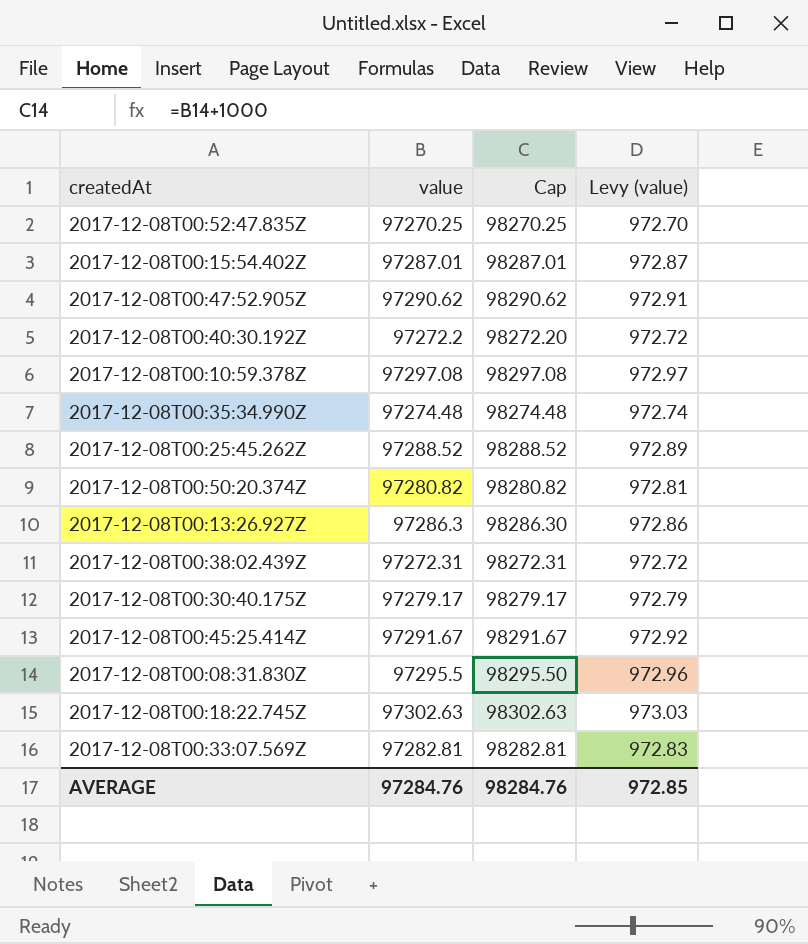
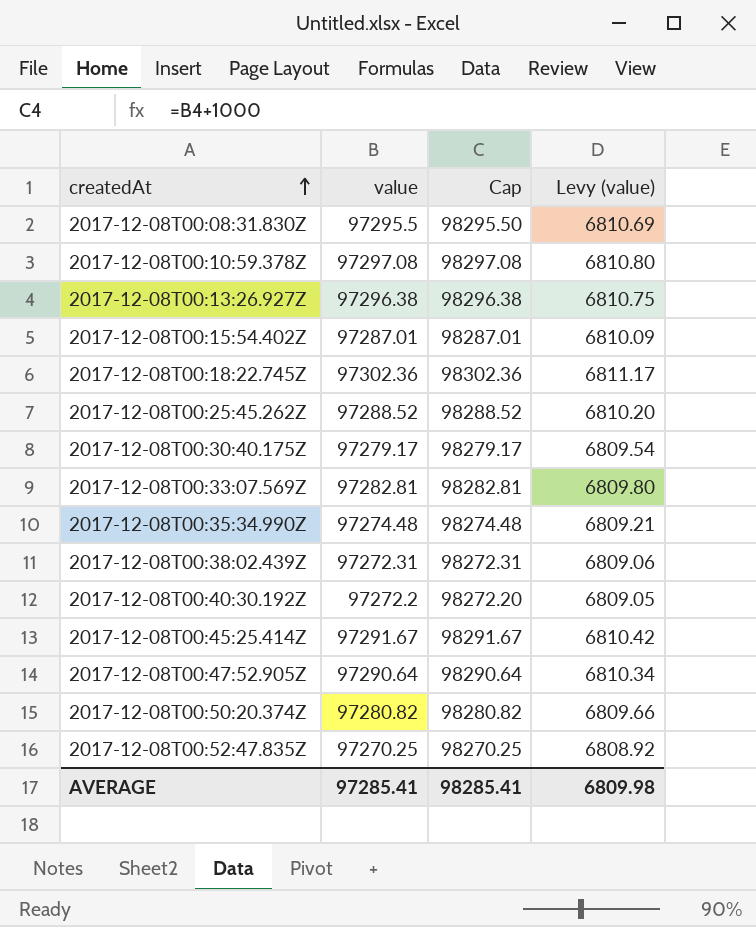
row order: none -> createdAt ascending
column Levy (value) | formula: [value] * 0.01 -> [value] * 0.07
2017-12-08T00:13:26.927Z | value: 97286.3 -> 97296.38
2017-12-08T00:13:26.927Z | Cap: 98286.30 -> 98296.38
2017-12-08T00:18:22.745Z | value: 97302.63 -> 97302.36
2017-12-08T00:18:22.745Z | Cap: 98302.63 -> 98302.36
2017-12-08T00:47:52.905Z | value: 97290.62 -> 97290.64
2017-12-08T00:47:52.905Z | Cap: 98290.62 -> 98290.64
AVERAGE | value: 97284.76 -> 97285.41
AVERAGE | Cap: 98284.76 -> 98285.41
AVERAGE | Levy (value): 972.85 -> 6809.98

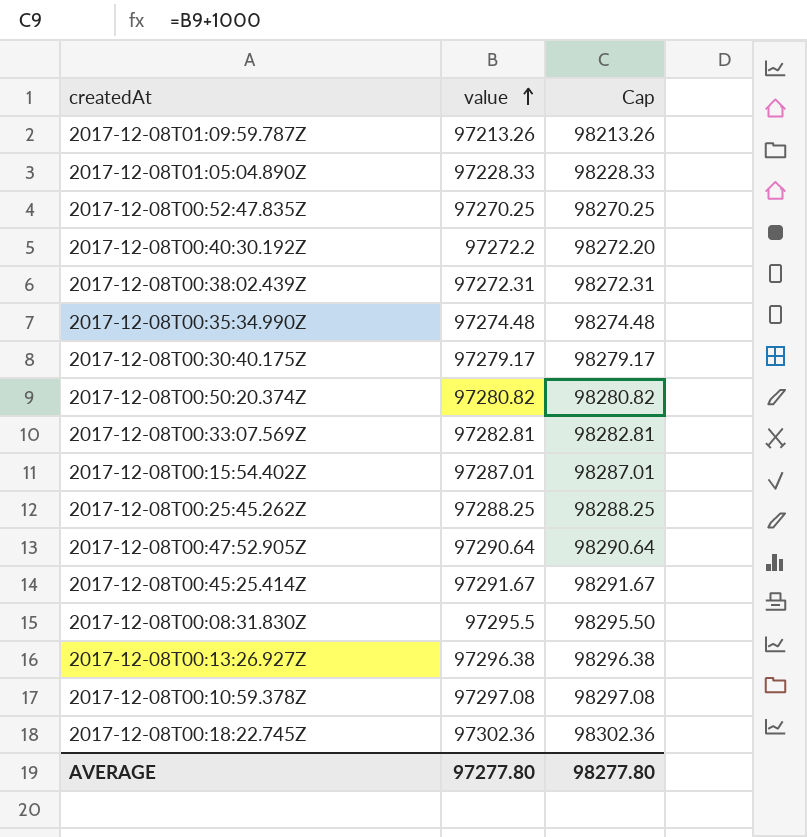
row order: createdAt ascending -> value ascending
column Levy (value) | formula: [value] * 0.07 -> none
row 2017-12-08T01:09:59.787Z: none -> 97213.26 | 98213.26
row 2017-12-08T01:05:04.890Z: none -> 97228.33 | 98228.33
2017-12-08T00:25:45.262Z | value: 97288.52 -> 97288.25
2017-12-08T00:25:45.262Z | Cap: 98288.52 -> 98288.25
AVERAGE | value: 97285.41 -> 97277.80
AVERAGE | Cap: 98285.41 -> 98277.80

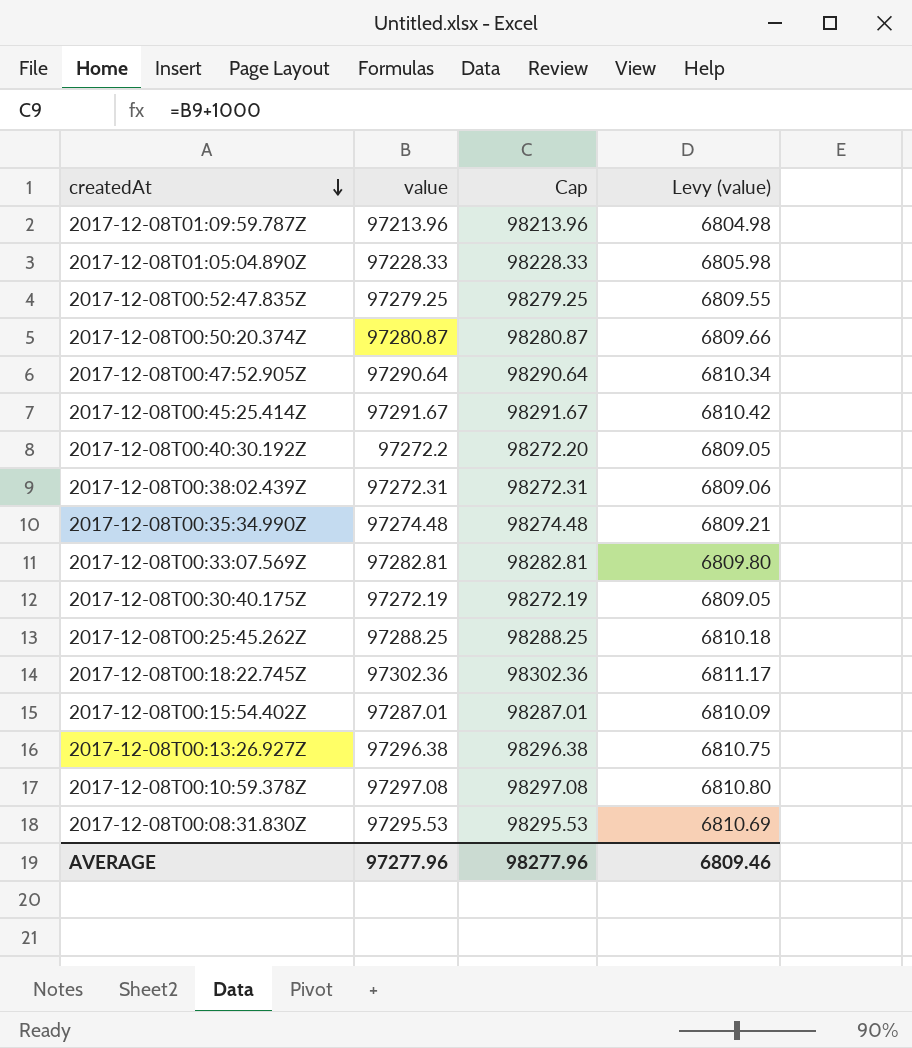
row order: value ascending -> createdAt descending
column Levy (value) | formula: none -> [value] * 0.07
2017-12-08T01:09:59.787Z | value: 97213.26 -> 97213.96
2017-12-08T01:09:59.787Z | Cap: 98213.26 -> 98213.96
2017-12-08T00:52:47.835Z | value: 97270.25 -> 97279.25
2017-12-08T00:52:47.835Z | Cap: 98270.25 -> 98279.25
2017-12-08T00:50:20.374Z | value: 97280.82 -> 97280.87
2017-12-08T00:50:20.374Z | Cap: 98280.82 -> 98280.87
2017-12-08T00:30:40.175Z | value: 97279.17 -> 97272.19
2017-12-08T00:30:40.175Z | Cap: 98279.17 -> 98272.19
2017-12-08T00:08:31.830Z | value: 97295.5 -> 97295.53
2017-12-08T00:08:31.830Z | Cap: 98295.50 -> 98295.53
AVERAGE | value: 97277.80 -> 97277.96
AVERAGE | Cap: 98277.80 -> 98277.96

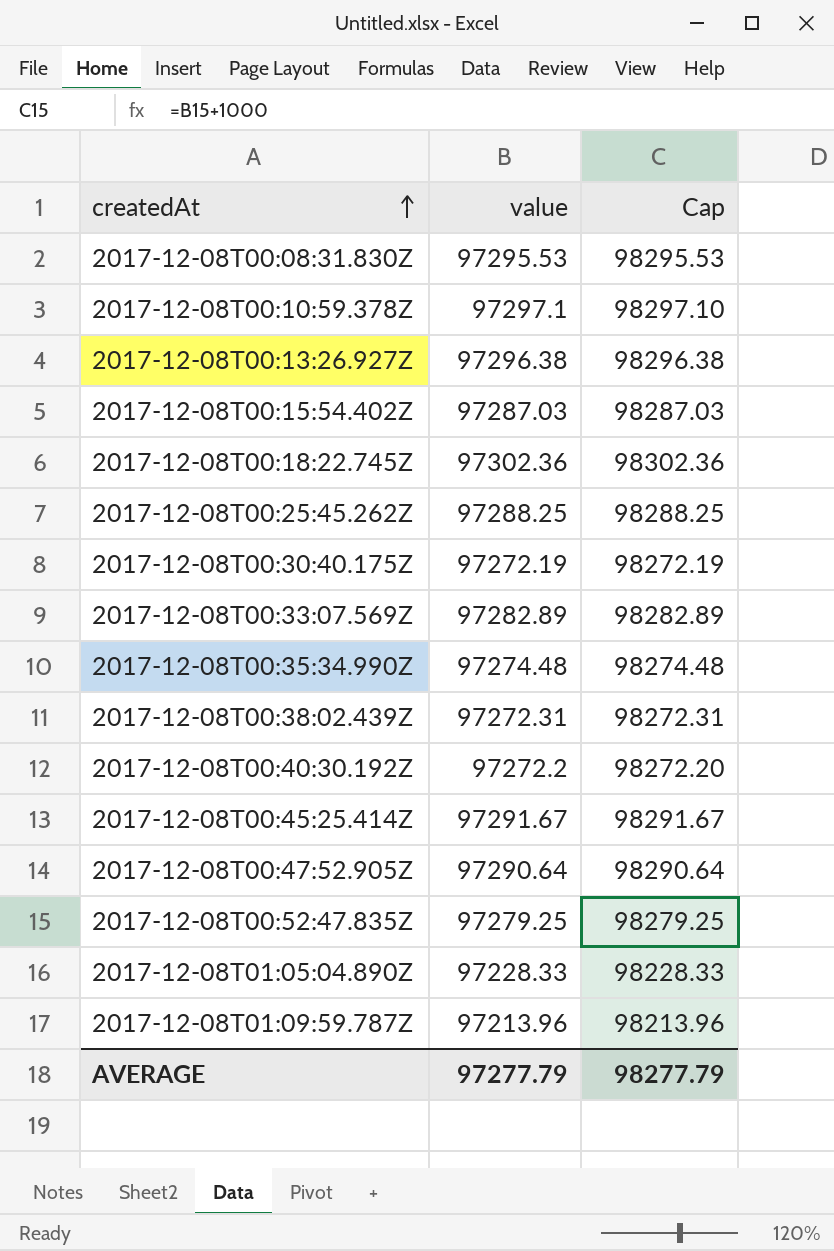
row order: createdAt descending -> createdAt ascending
column Levy (value) | formula: [value] * 0.07 -> none
row 2017-12-08T00:50:20.374Z: 97280.87 | 98280.87 | 6809.66 -> none
2017-12-08T00:10:59.378Z | value: 97297.08 -> 97297.1
2017-12-08T00:10:59.378Z | Cap: 98297.08 -> 98297.10
2017-12-08T00:15:54.402Z | value: 97287.01 -> 97287.03
2017-12-08T00:15:54.402Z | Cap: 98287.01 -> 98287.03
2017-12-08T00:33:07.569Z | value: 97282.81 -> 97282.89
2017-12-08T00:33:07.569Z | Cap: 98282.81 -> 98282.89
AVERAGE | value: 97277.96 -> 97277.79
AVERAGE | Cap: 98277.96 -> 98277.79

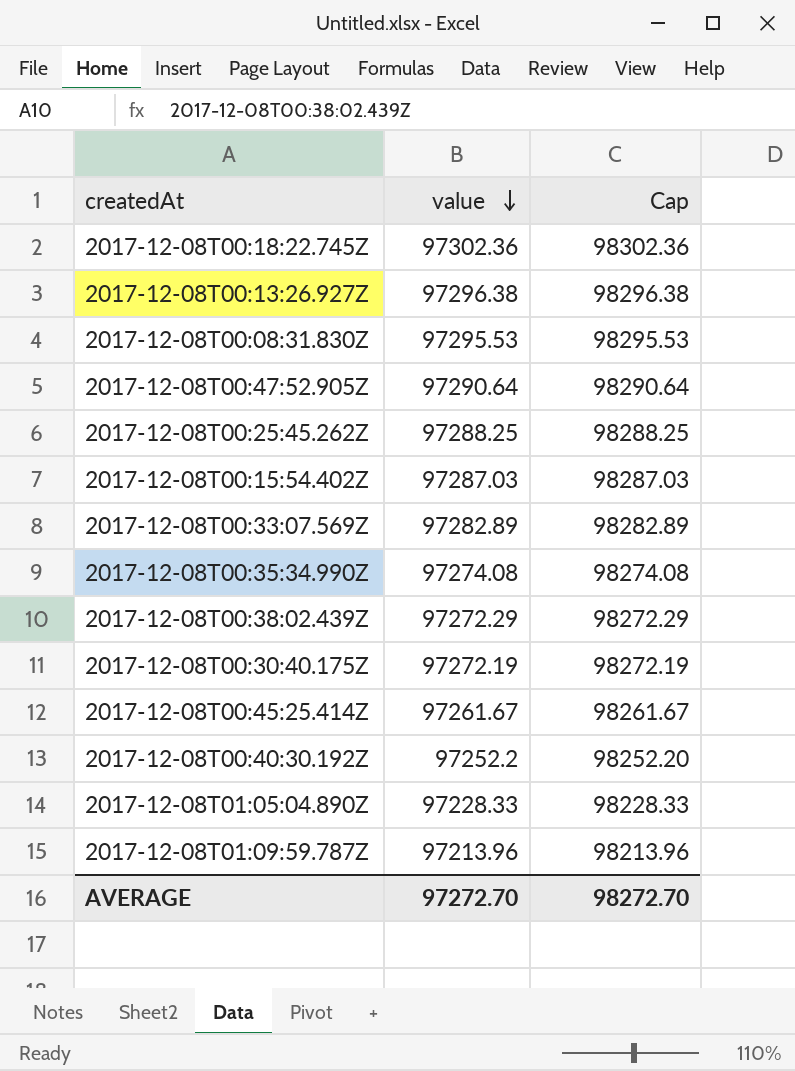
row order: createdAt ascending -> value descending
row 2017-12-08T00:10:59.378Z: 97297.1 | 98297.10 -> none
row 2017-12-08T00:52:47.835Z: 97279.25 | 98279.25 -> none
2017-12-08T00:35:34.990Z | value: 97274.48 -> 97274.08
2017-12-08T00:35:34.990Z | Cap: 98274.48 -> 98274.08
2017-12-08T00:38:02.439Z | value: 97272.31 -> 97272.29
2017-12-08T00:38:02.439Z | Cap: 98272.31 -> 98272.29
2017-12-08T00:45:25.414Z | value: 97291.67 -> 97261.67
2017-12-08T00:45:25.414Z | Cap: 98291.67 -> 98261.67
2017-12-08T00:40:30.192Z | value: 97272.2 -> 97252.2
2017-12-08T00:40:30.192Z | Cap: 98272.20 -> 98252.20
AVERAGE | value: 97277.79 -> 97272.70
AVERAGE | Cap: 98277.79 -> 98272.70

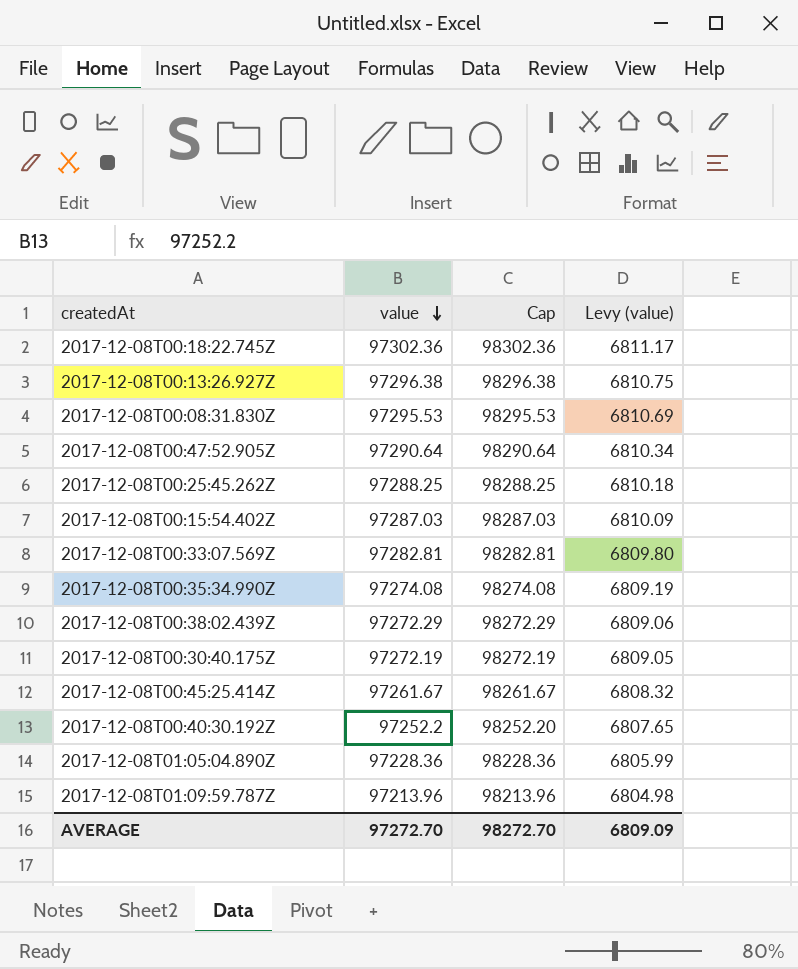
column Levy (value) | formula: none -> [value] * 0.07
2017-12-08T00:33:07.569Z | value: 97282.89 -> 97282.81
2017-12-08T00:33:07.569Z | Cap: 98282.89 -> 98282.81
2017-12-08T01:05:04.890Z | value: 97228.33 -> 97228.36
2017-12-08T01:05:04.890Z | Cap: 98228.33 -> 98228.36

